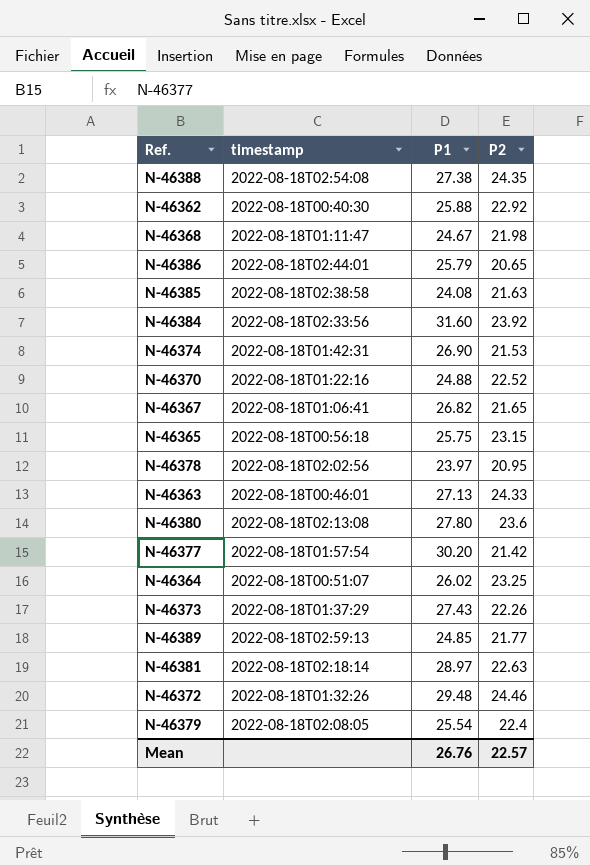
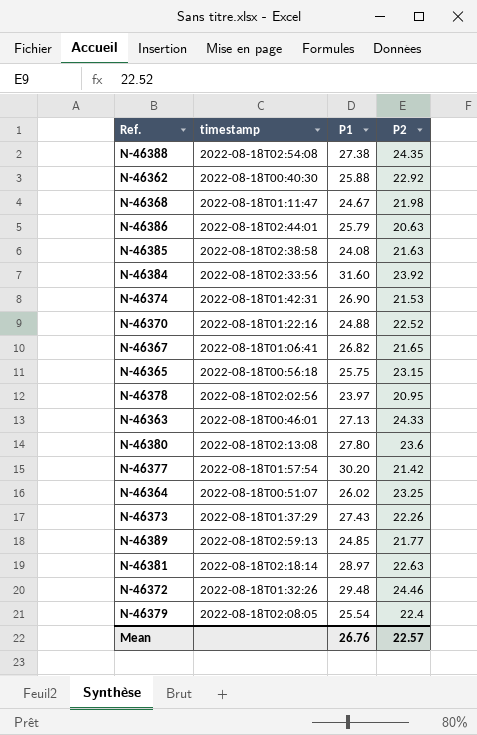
N-46386 | P2: 20.65 -> 20.63

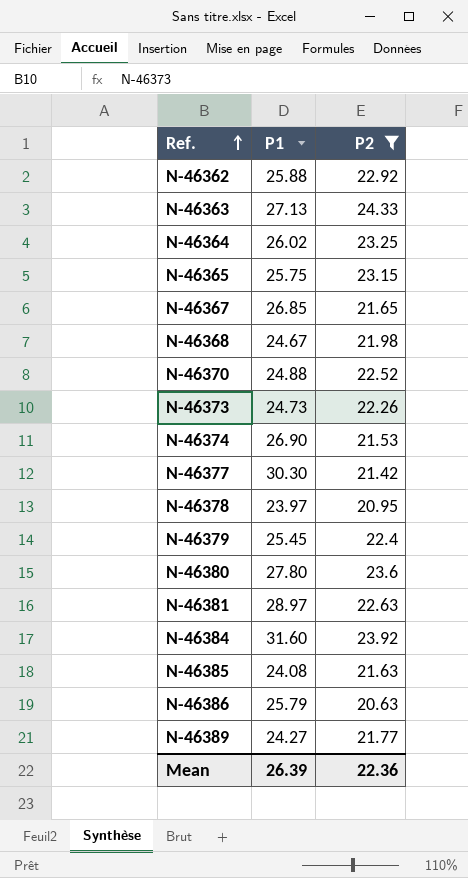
filter: none -> P2 <= 24.33
row order: none -> Ref. ascending
column timestamp | position: 2 -> none
N-46367 | P1: 26.82 -> 26.85
N-46373 | P1: 27.43 -> 24.73
N-46377 | P1: 30.20 -> 30.30
N-46379 | P1: 25.54 -> 25.45
N-46389 | P1: 24.85 -> 24.27
Mean | P1: 26.76 -> 26.39
Mean | P2: 22.57 -> 22.36

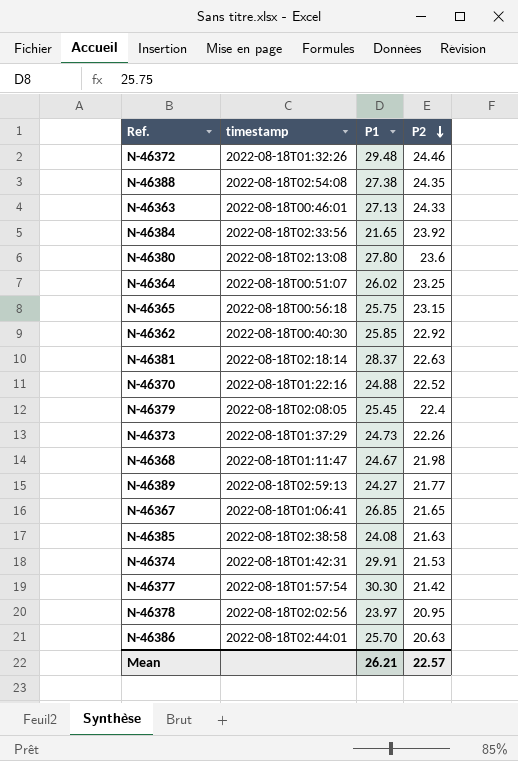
filter: P2 <= 24.33 -> none
row order: Ref. ascending -> P2 descending
column timestamp | position: none -> 2
N-46384 | P1: 31.60 -> 21.65
N-46362 | P1: 25.88 -> 25.85
N-46381 | P1: 28.97 -> 28.37
N-46374 | P1: 26.90 -> 29.91
N-46386 | P1: 25.79 -> 25.70
Mean | P1: 26.39 -> 26.21
Mean | P2: 22.36 -> 22.57

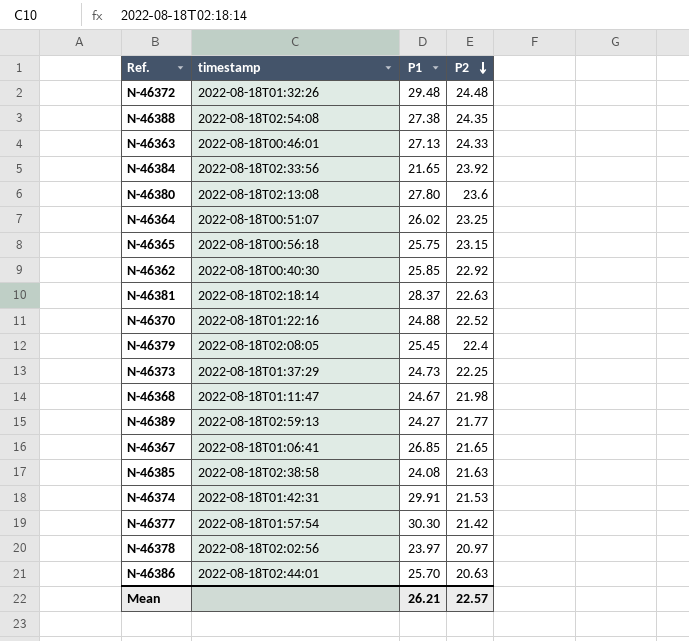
N-46372 | P2: 24.46 -> 24.48
N-46373 | P2: 22.26 -> 22.25
N-46378 | P2: 20.95 -> 20.97

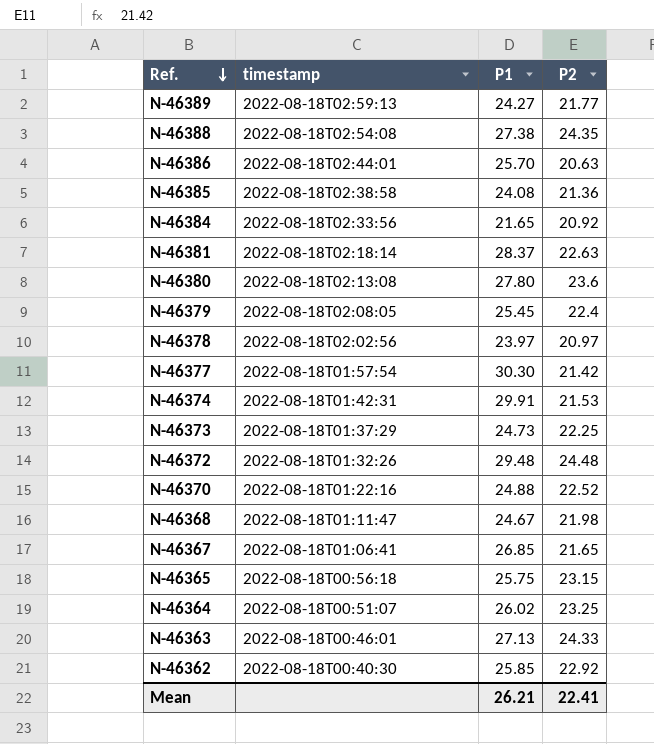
row order: P2 descending -> Ref. descending
N-46385 | P2: 21.63 -> 21.36
N-46384 | P2: 23.92 -> 20.92
Mean | P2: 22.57 -> 22.41

